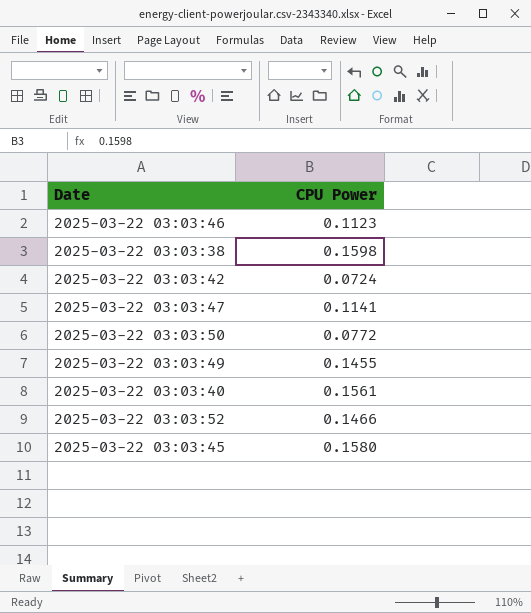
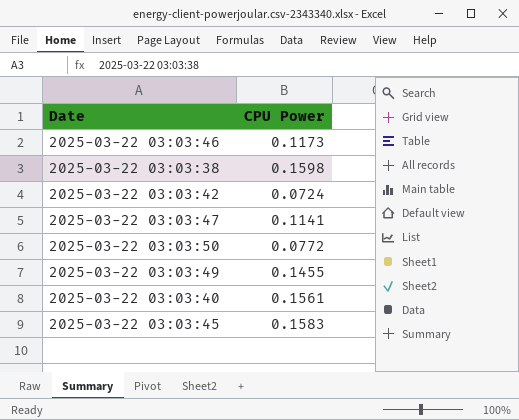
row 2025-03-22 03:03:52: 0.1466 -> none
2025-03-22 03:03:46 | CPU Power: 0.1123 -> 0.1173
2025-03-22 03:03:45 | CPU Power: 0.1580 -> 0.1583

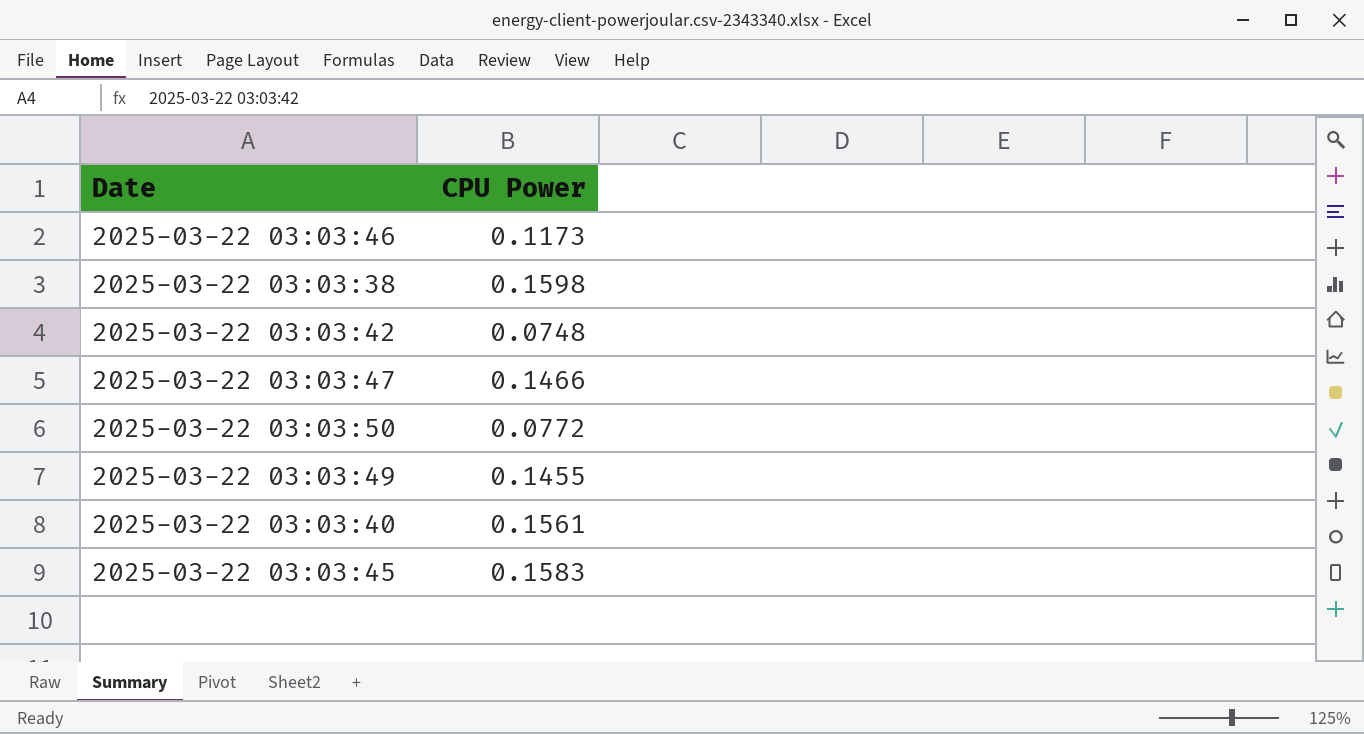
2025-03-22 03:03:42 | CPU Power: 0.0724 -> 0.0748
2025-03-22 03:03:47 | CPU Power: 0.1141 -> 0.1466

